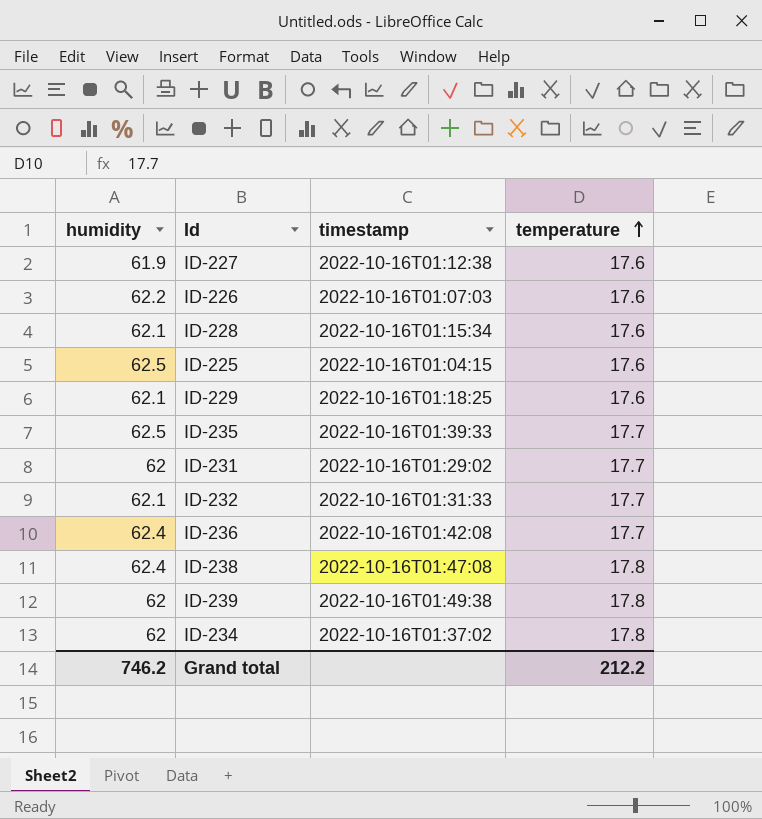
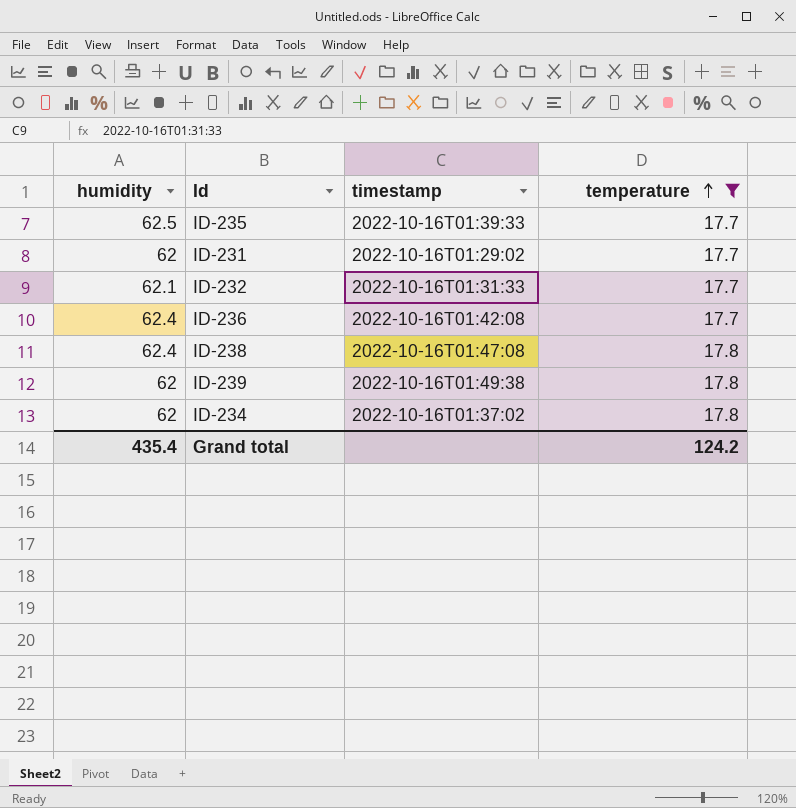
filter: none -> temperature != 17.6
Grand total | humidity: 746.2 -> 435.4
Grand total | temperature: 212.2 -> 124.2

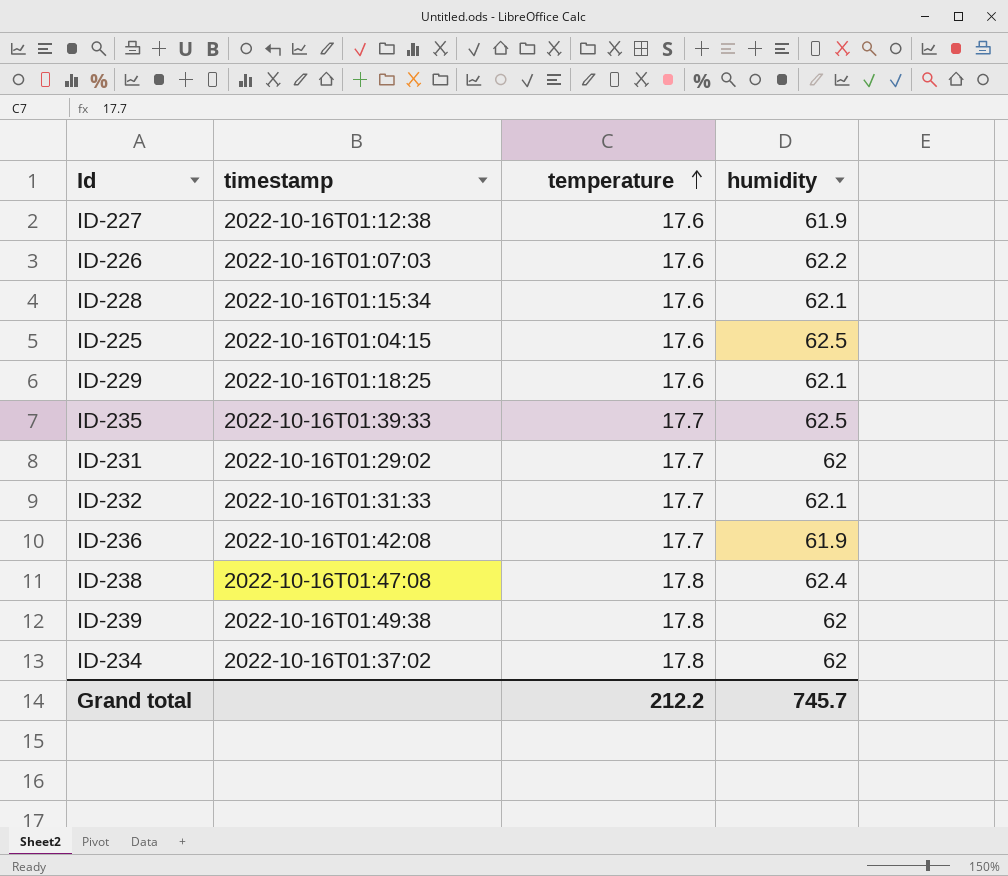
filter: temperature != 17.6 -> none
column humidity | position: 1 -> 4
ID-236 | humidity: 62.4 -> 61.9
Grand total | temperature: 124.2 -> 212.2
Grand total | humidity: 435.4 -> 745.7

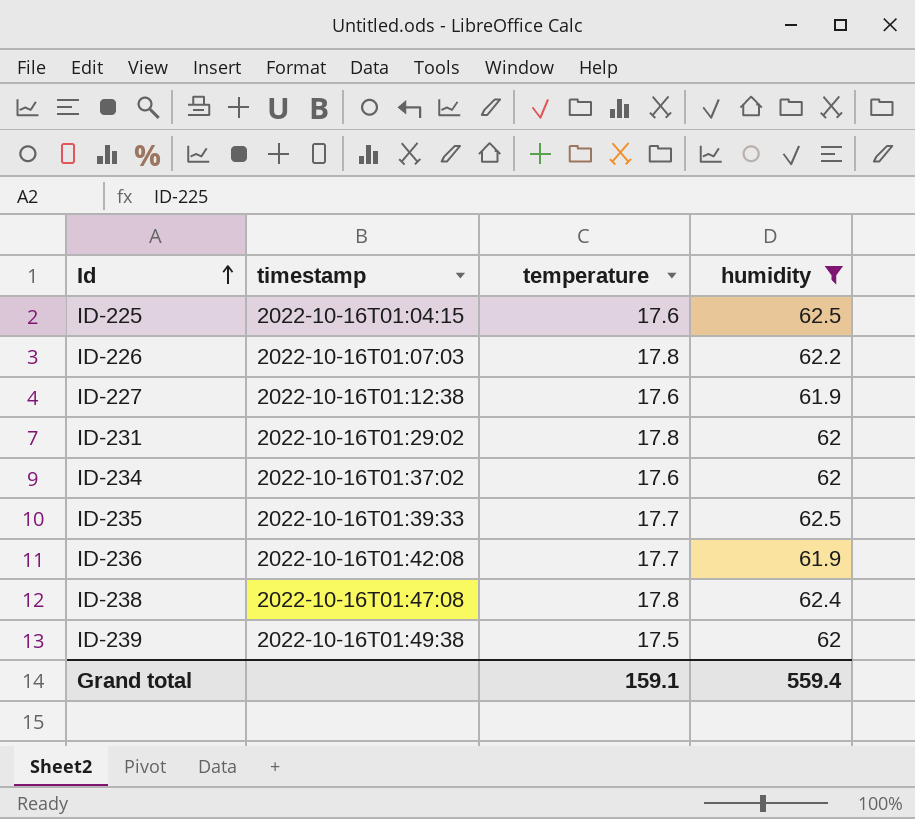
filter: none -> humidity != 62.1
row order: temperature ascending -> Id ascending
ID-226 | temperature: 17.6 -> 17.8
ID-231 | temperature: 17.7 -> 17.8
ID-234 | temperature: 17.8 -> 17.6
ID-239 | temperature: 17.8 -> 17.5
Grand total | temperature: 212.2 -> 159.1
Grand total | humidity: 745.7 -> 559.4

